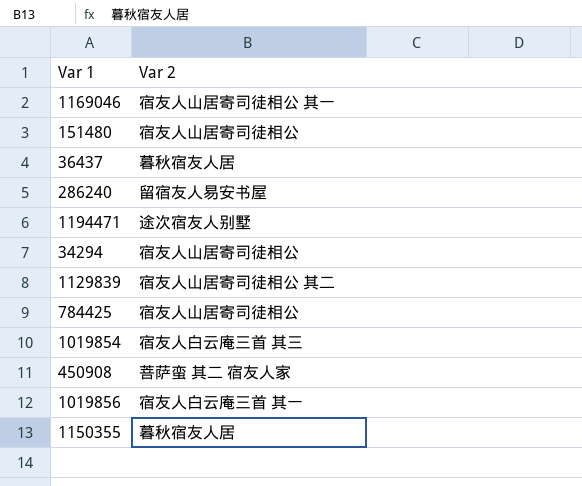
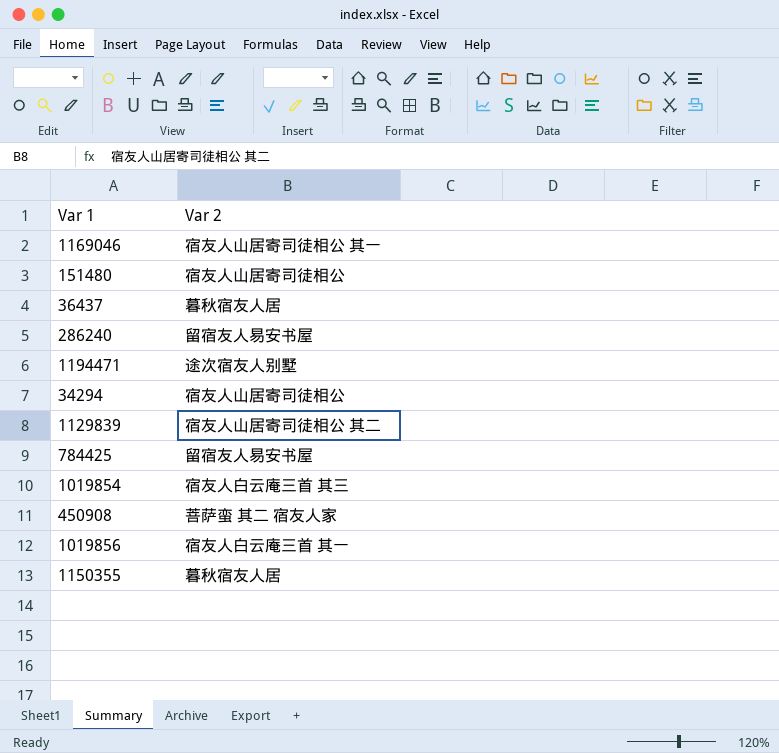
784425 | Var 2: 宿友人山居寄司徒相公 -> 留宿友人易安书屋

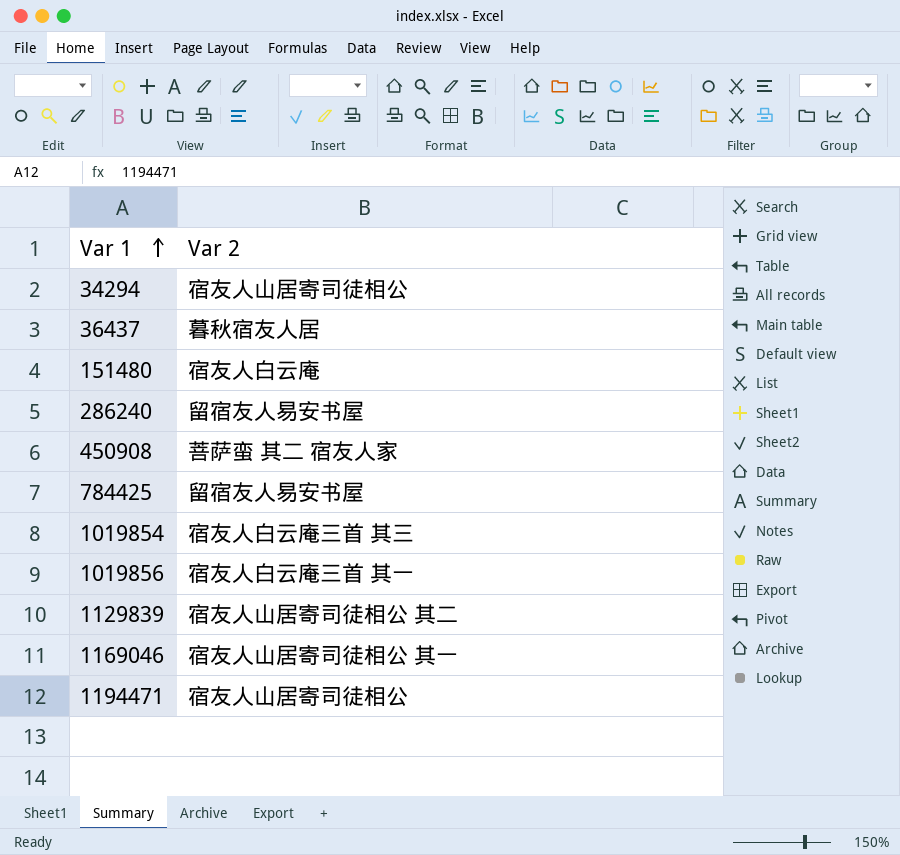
row order: none -> Var 1 ascending
row 1150355: 暮秋宿友人居 -> none
151480 | Var 2: 宿友人山居寄司徒相公 -> 宿友人白云庵
1194471 | Var 2: 途次宿友人别墅 -> 宿友人山居寄司徒相公

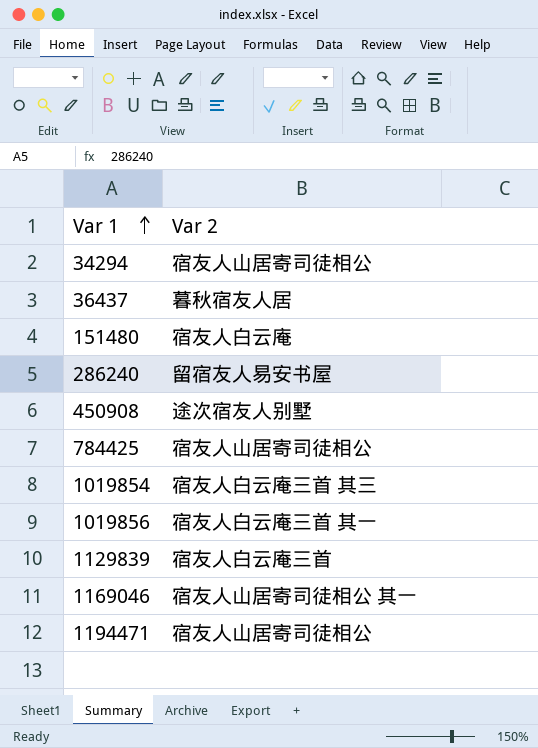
450908 | Var 2: 菩萨蛮 其二 宿友人家 -> 途次宿友人别墅
784425 | Var 2: 留宿友人易安书屋 -> 宿友人山居寄司徒相公
1129839 | Var 2: 宿友人山居寄司徒相公 其二 -> 宿友人白云庵三首

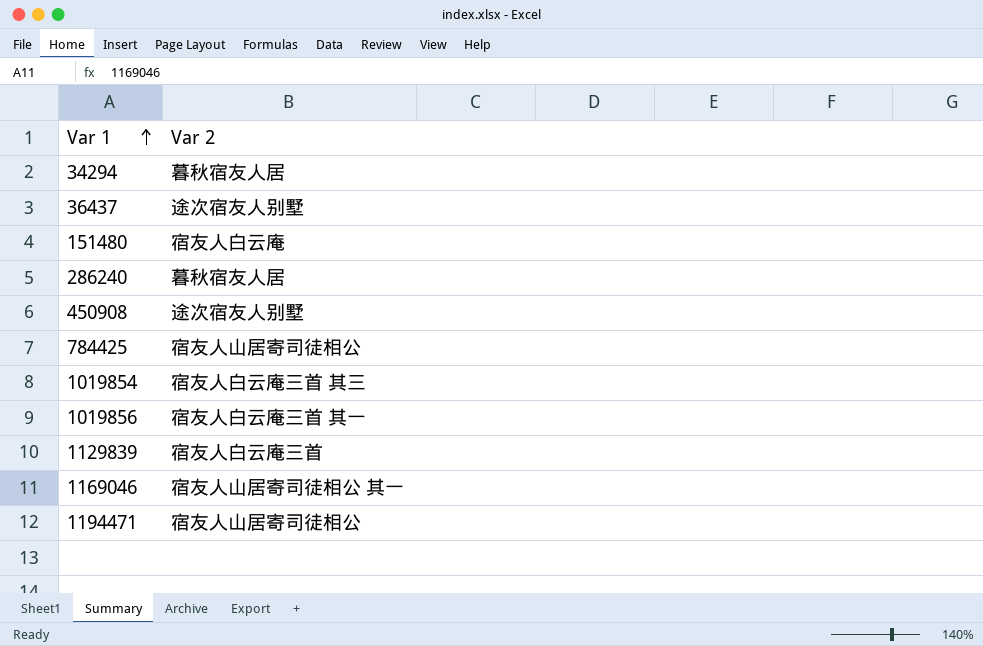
34294 | Var 2: 宿友人山居寄司徒相公 -> 暮秋宿友人居
36437 | Var 2: 暮秋宿友人居 -> 途次宿友人别墅
286240 | Var 2: 留宿友人易安书屋 -> 暮秋宿友人居

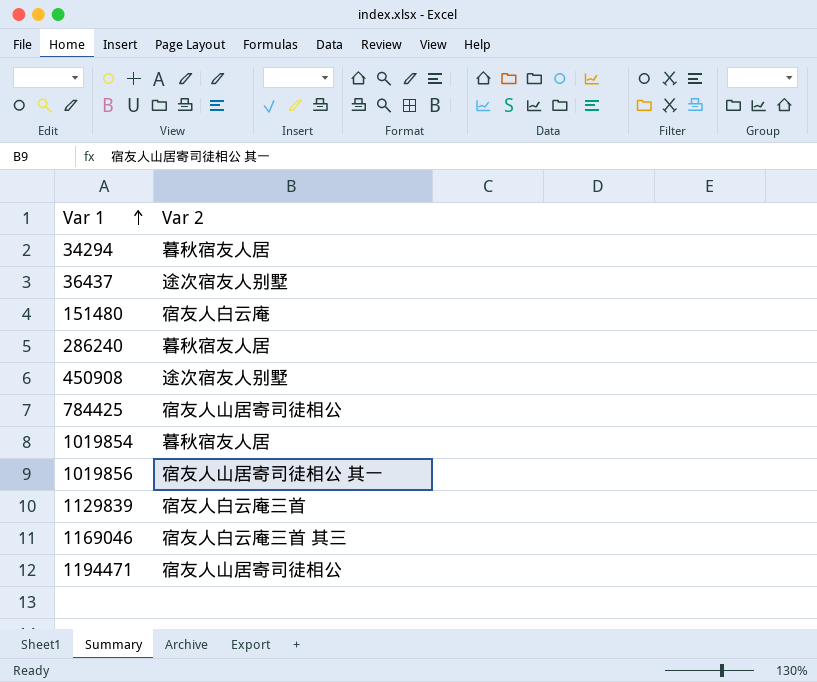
1019854 | Var 2: 宿友人白云庵三首 其三 -> 暮秋宿友人居
1019856 | Var 2: 宿友人白云庵三首 其一 -> 宿友人山居寄司徒相公 其一
1169046 | Var 2: 宿友人山居寄司徒相公 其一 -> 宿友人白云庵三首 其三

